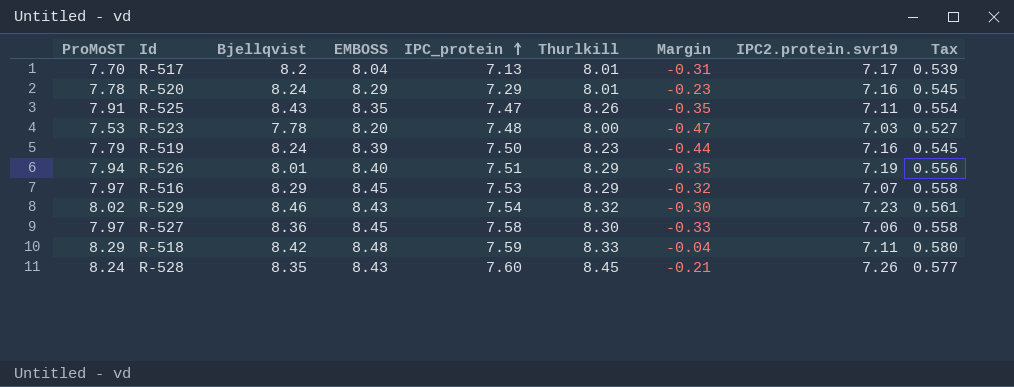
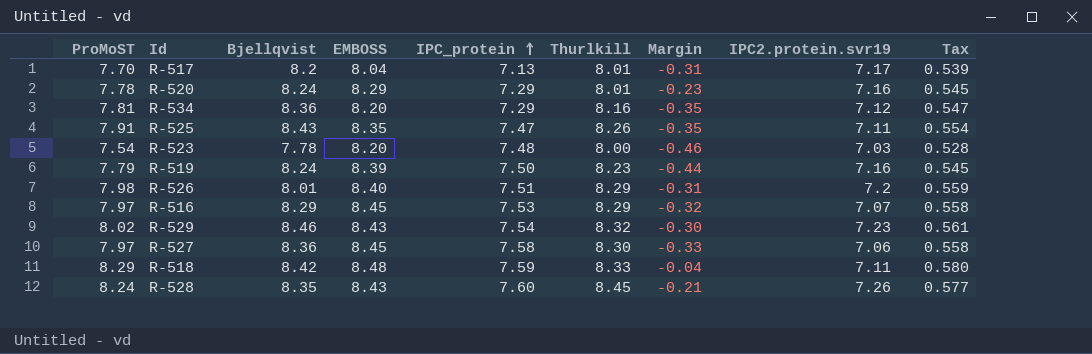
row R-534: none -> 7.81 | 8.36 | 8.20 | 7.29 | 8.16 | -0.35 | 7.12 | 0.547
R-523 | ProMoST: 7.53 -> 7.54
R-523 | Margin: -0.47 -> -0.46
R-523 | Tax: 0.527 -> 0.528
R-526 | ProMoST: 7.94 -> 7.98
R-526 | Margin: -0.35 -> -0.31
R-526 | IPC2.protein.svr19: 7.19 -> 7.2
R-526 | Tax: 0.556 -> 0.559

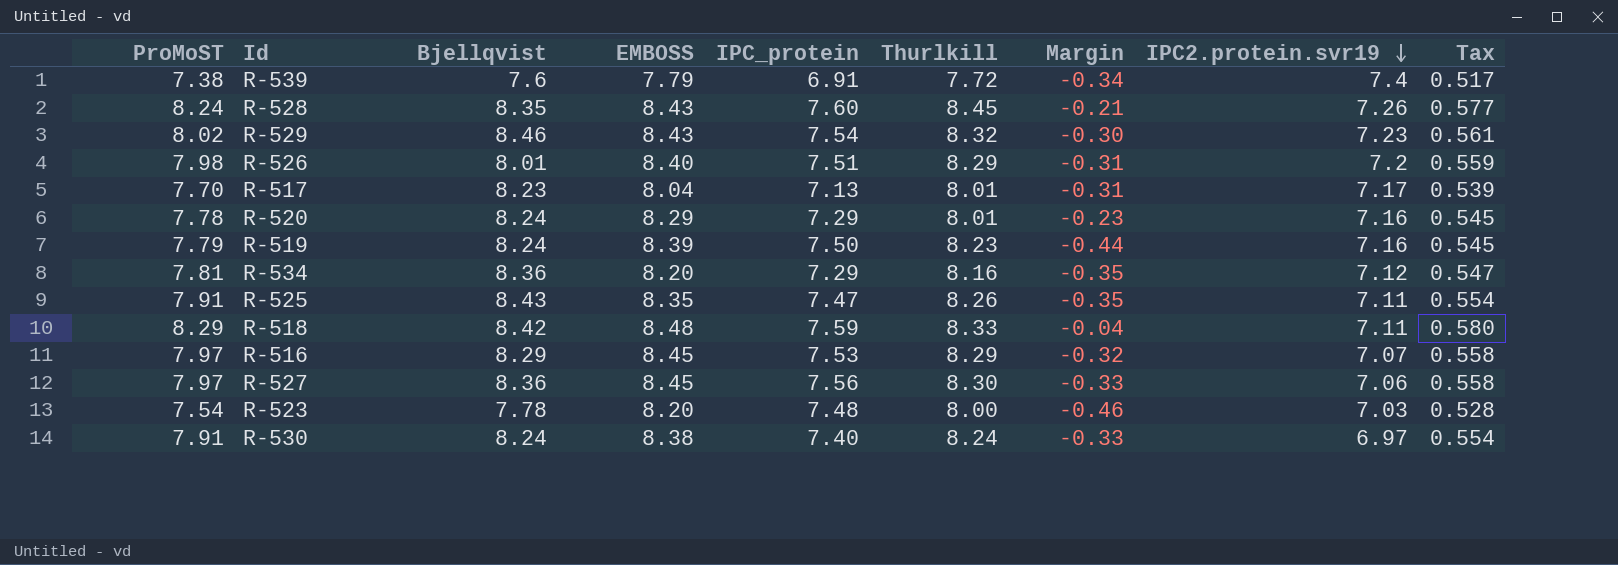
row order: IPC_protein ascending -> IPC2.protein.svr19 descending
row R-539: none -> 7.38 | 7.6 | 7.79 | 6.91 | 7.72 | -0.34 | 7.4 | 0.517
R-517 | Bjellqvist: 8.2 -> 8.23
R-527 | IPC_protein: 7.58 -> 7.56
row R-530: none -> 7.91 | 8.24 | 8.38 | 7.40 | 8.24 | -0.33 | 6.97 | 0.554

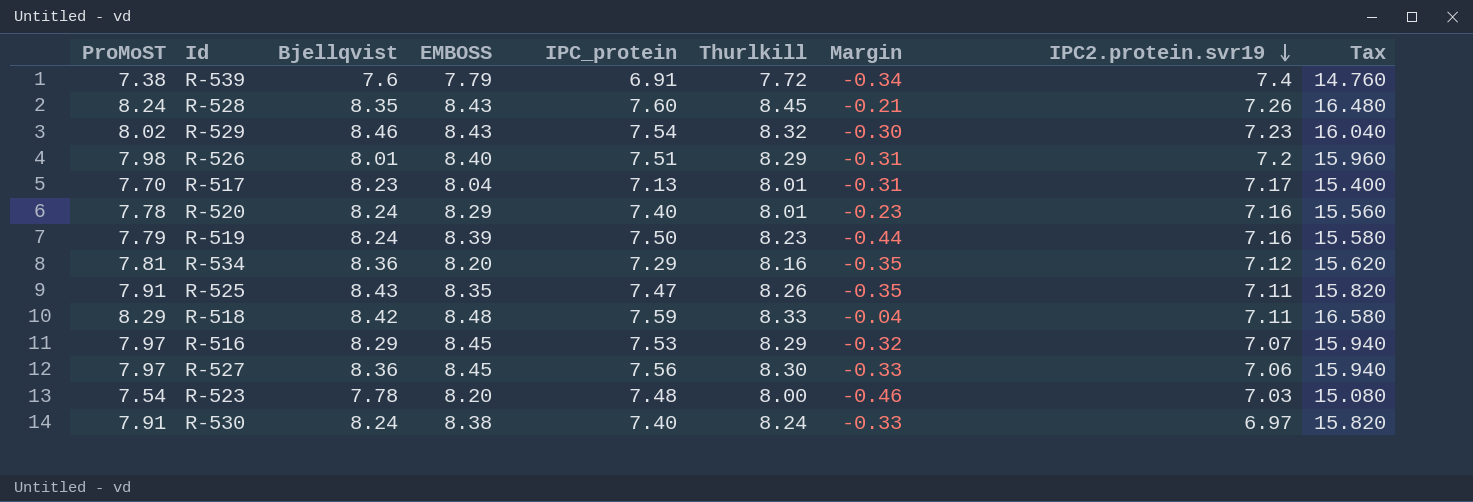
column Tax | formula: [ProMoST] * 0.07 -> [ProMoST] * 2
R-520 | IPC_protein: 7.29 -> 7.40

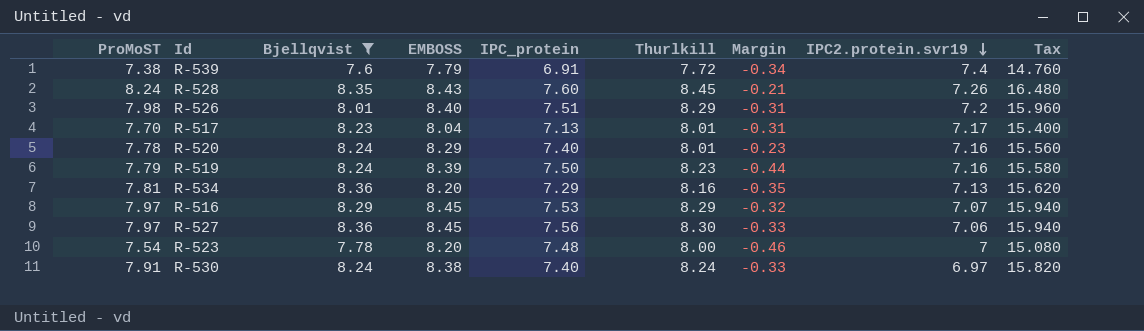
filter: none -> Bjellqvist <= 8.36
R-534 | IPC2.protein.svr19: 7.12 -> 7.13
R-523 | IPC2.protein.svr19: 7.03 -> 7

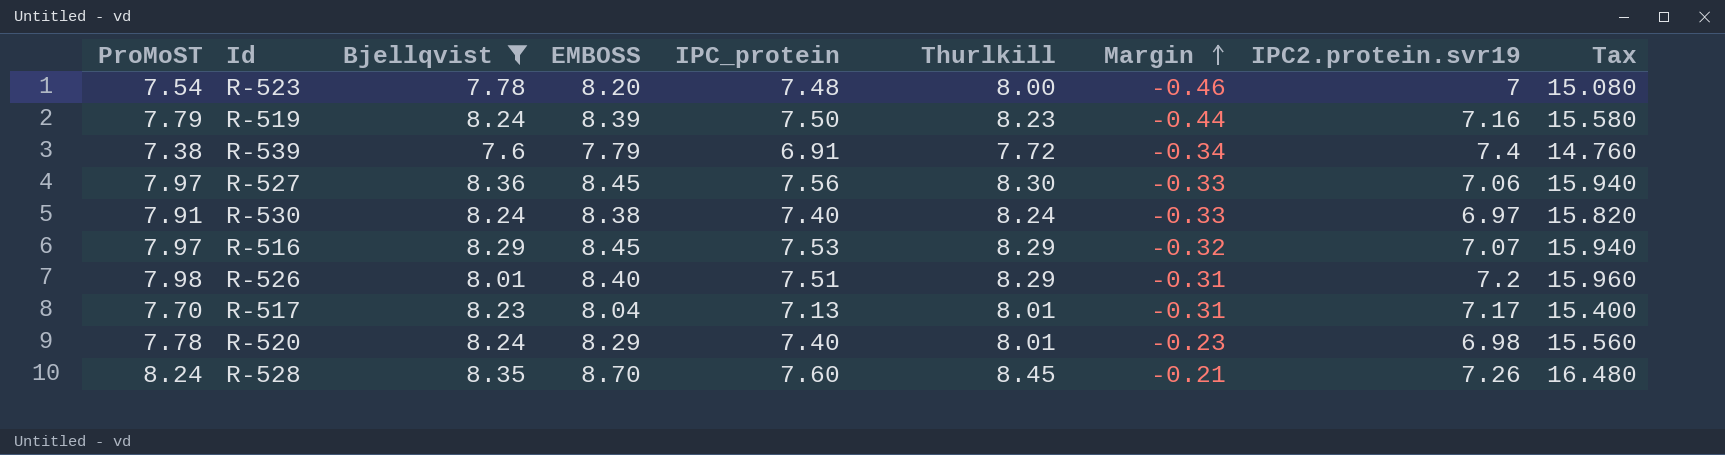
row order: IPC2.protein.svr19 descending -> Margin ascending
row R-534: 7.81 | 8.36 | 8.20 | 7.29 | 8.16 | -0.35 | 7.13 | 15.620 -> none
R-520 | IPC2.protein.svr19: 7.16 -> 6.98
R-528 | EMBOSS: 8.43 -> 8.70

